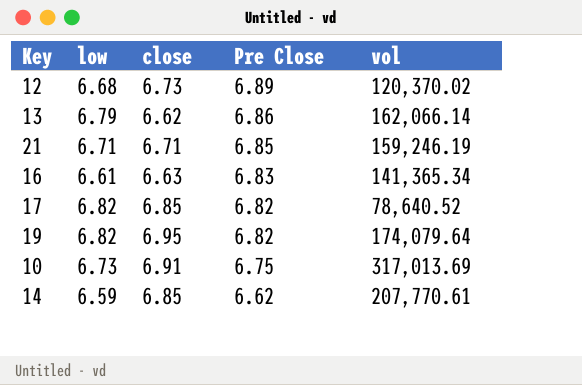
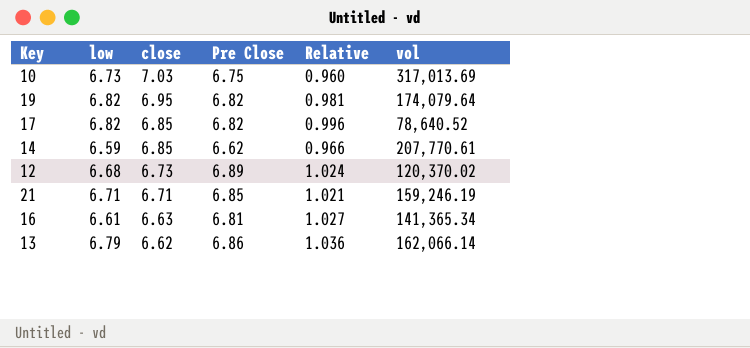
row order: Pre Close descending -> close descending
column Relative | formula: none -> [Pre Close] / [close]
10 | close: 6.91 -> 7.03
16 | Pre Close: 6.83 -> 6.81

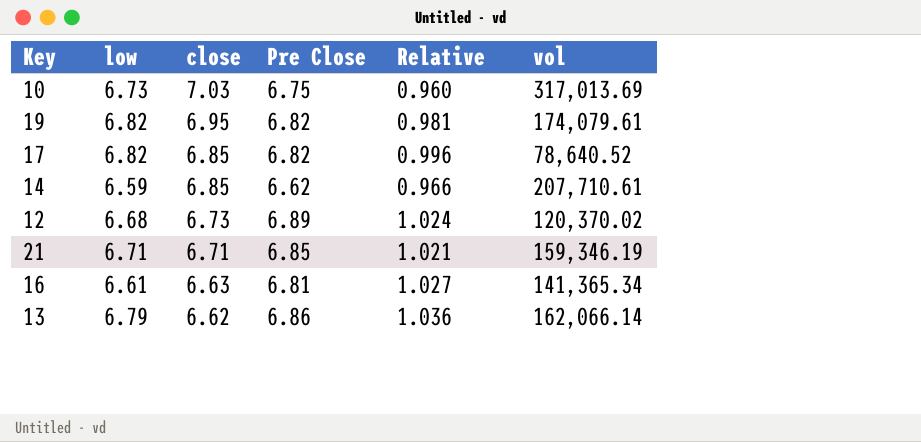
19 | vol: 174,079.64 -> 174,079.61
14 | vol: 207,770.61 -> 207,710.61
21 | vol: 159,246.19 -> 159,346.19

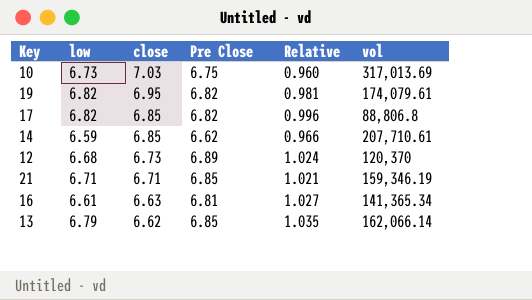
17 | vol: 78,640.52 -> 88,806.8
12 | vol: 120,370.02 -> 120,370
13 | Pre Close: 6.86 -> 6.85
13 | Relative: 1.036 -> 1.035

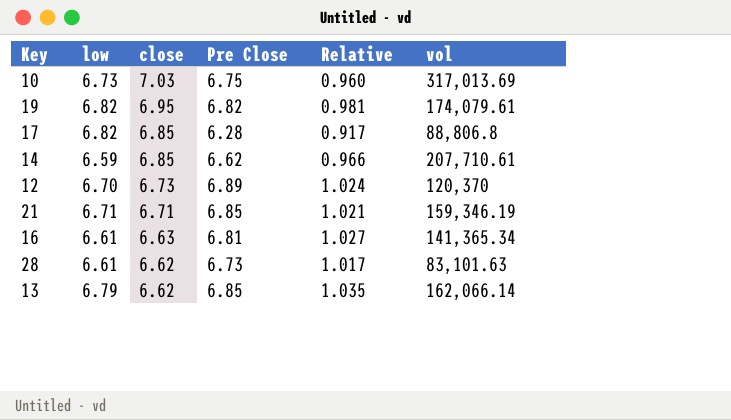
17 | Pre Close: 6.82 -> 6.28
17 | Relative: 0.996 -> 0.917
12 | low: 6.68 -> 6.70
row 28: none -> 6.61 | 6.62 | 6.73 | 1.017 | 83,101.63

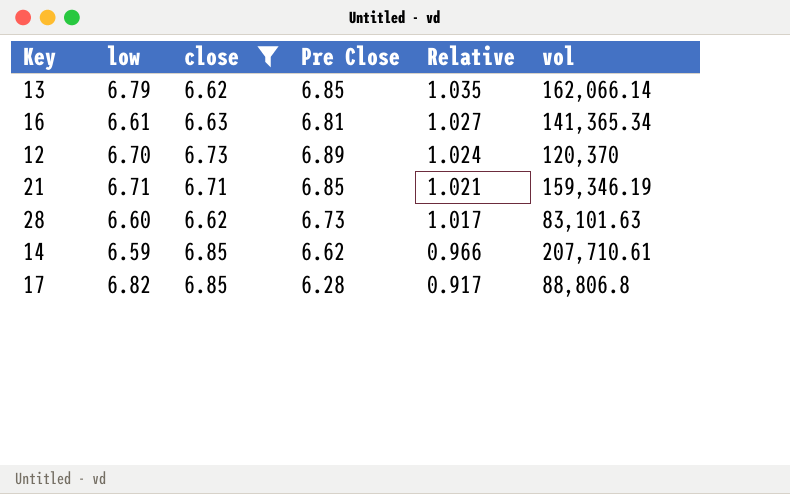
filter: none -> close <= 6.85
row order: close descending -> Relative descending
28 | low: 6.61 -> 6.60

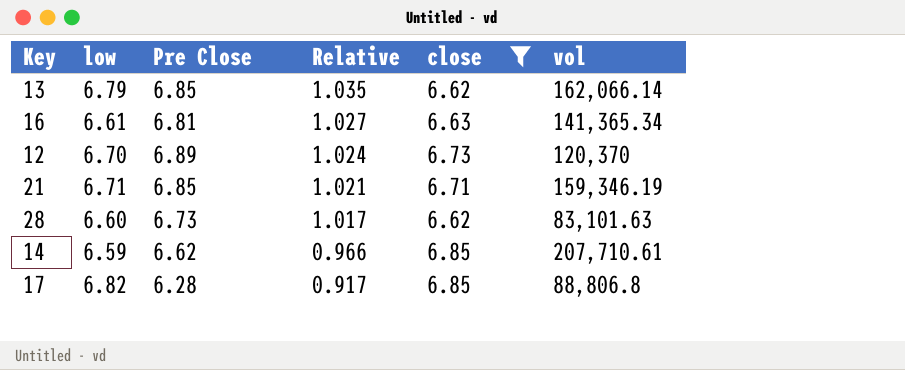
column close | position: 3 -> 5

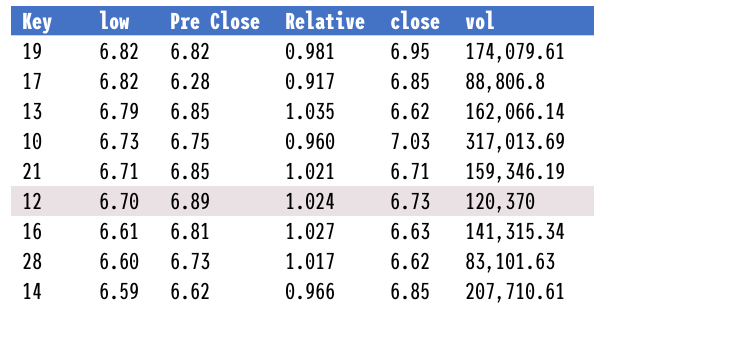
filter: close <= 6.85 -> none
row order: Relative descending -> low descending
16 | vol: 141,365.34 -> 141,315.34

